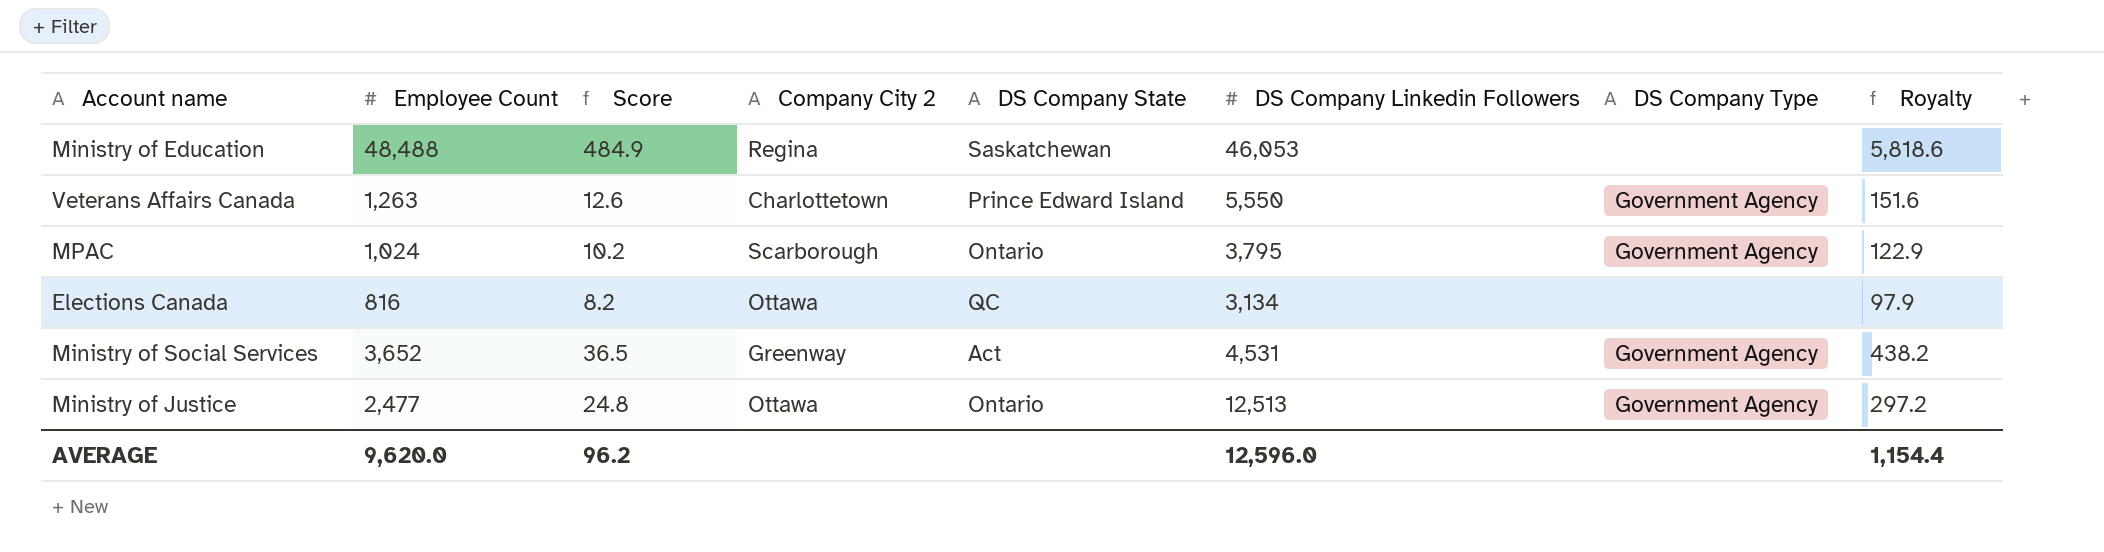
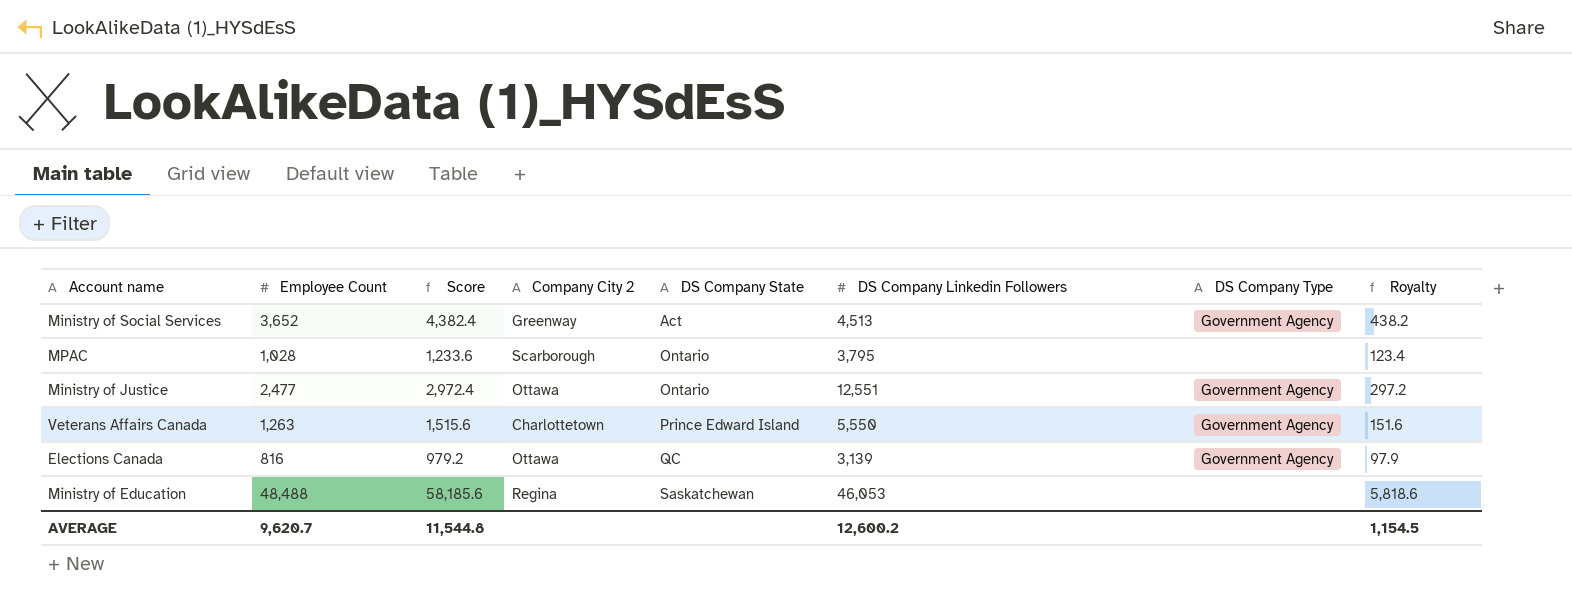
row order: none -> DS Company State ascending
column Score | formula: [Employee Count] * 0.01 -> [Employee Count] * 1.2
Ministry of Social Services | DS Company Linkedin Followers: 4,531 -> 4,513
MPAC | Employee Count: 1,024 -> 1,028
MPAC | DS Company Type: Government Agency -> none
MPAC | Royalty: 122.9 -> 123.4
Ministry of Justice | DS Company Linkedin Followers: 12,513 -> 12,551
Elections Canada | DS Company Linkedin Followers: 3,134 -> 3,139
Elections Canada | DS Company Type: none -> Government Agency
AVERAGE | Employee Count: 9,620.0 -> 9,620.7
AVERAGE | Score: 96.2 -> 11,544.8
AVERAGE | DS Company Linkedin Followers: 12,596.0 -> 12,600.2
AVERAGE | Royalty: 1,154.4 -> 1,154.5

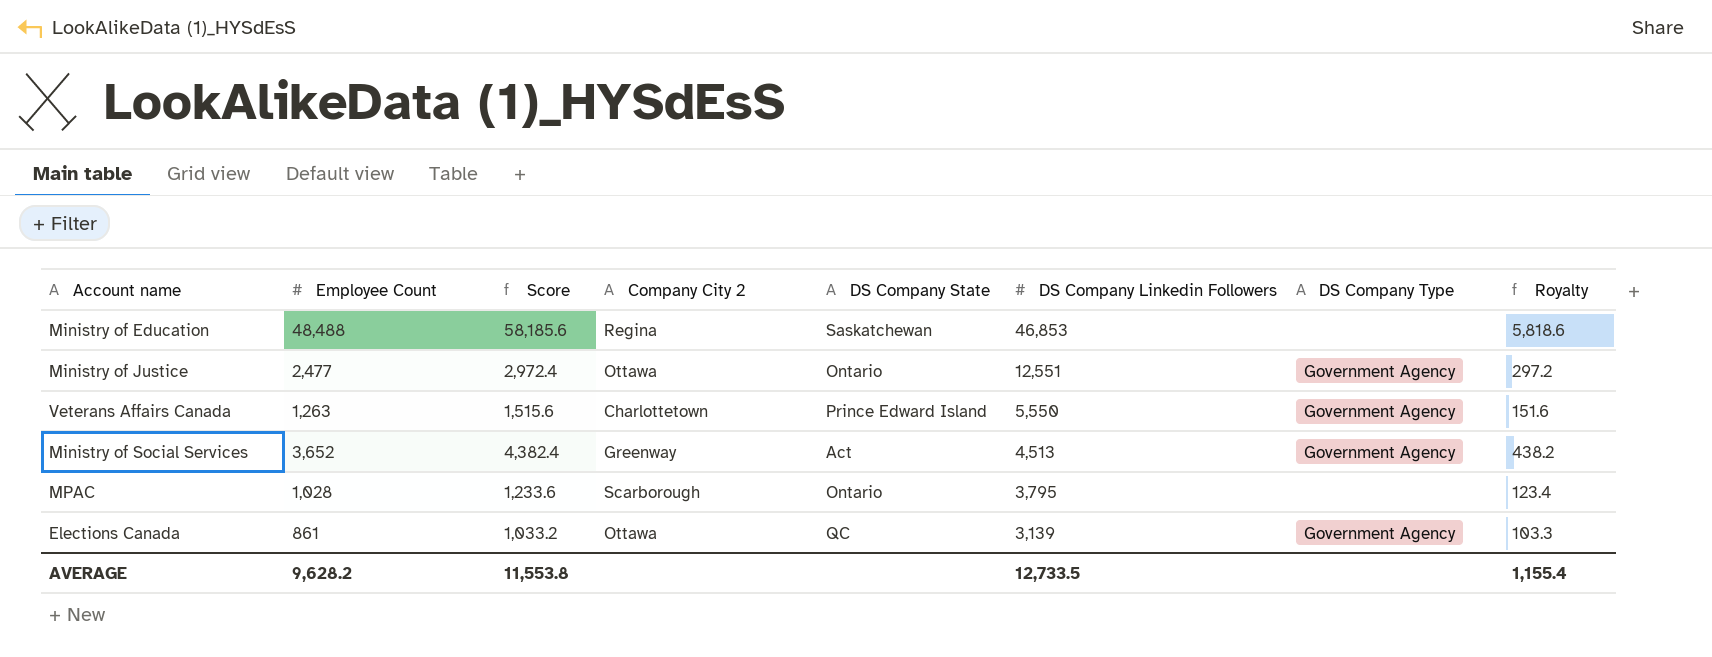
row order: DS Company State ascending -> DS Company Linkedin Followers descending
Ministry of Education | DS Company Linkedin Followers: 46,053 -> 46,853
Elections Canada | Employee Count: 816 -> 861
Elections Canada | Score: 979.2 -> 1,033.2
Elections Canada | Royalty: 97.9 -> 103.3
AVERAGE | Employee Count: 9,620.7 -> 9,628.2
AVERAGE | Score: 11,544.8 -> 11,553.8
AVERAGE | DS Company Linkedin Followers: 12,600.2 -> 12,733.5
AVERAGE | Royalty: 1,154.5 -> 1,155.4

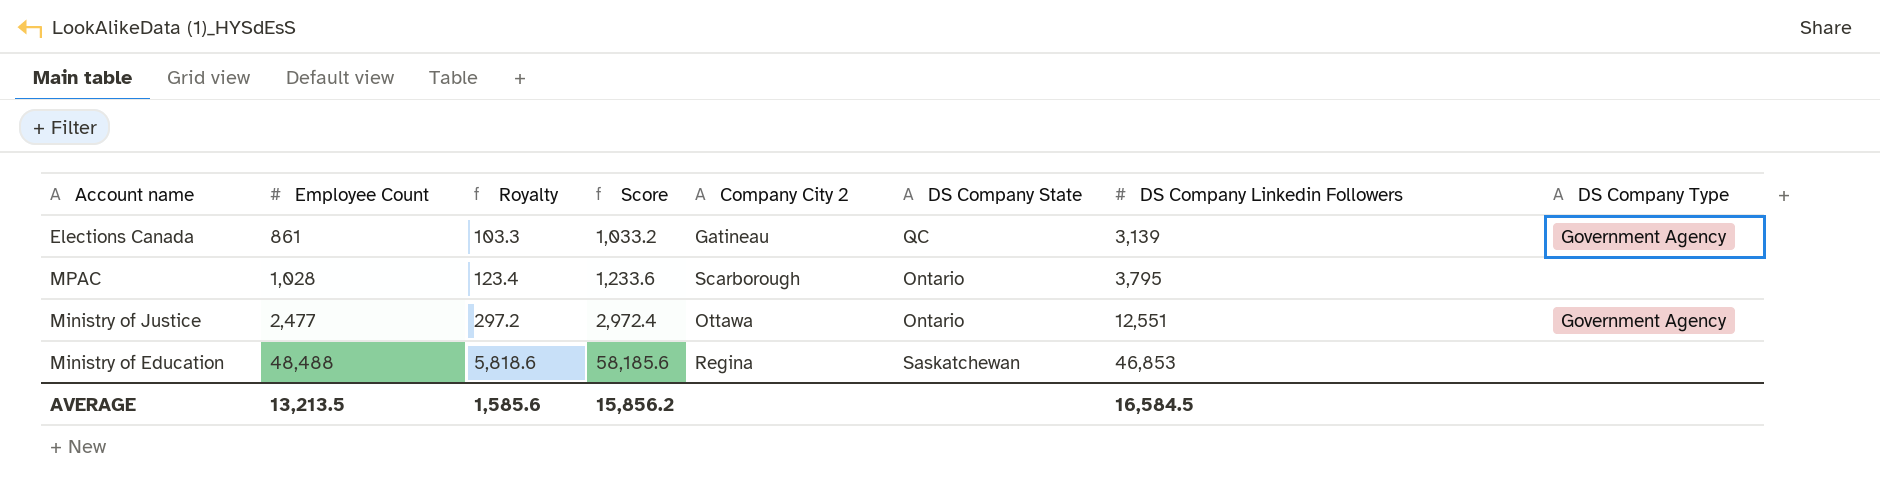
row order: DS Company Linkedin Followers descending -> Employee Count ascending
column Royalty | position: 8 -> 3
row Veterans Affairs Canada: 1,263 | 1,515.6 | Charlottetown | Prince Edward Island | 5,550 | Government Agency | 151.6 -> none
row Ministry of Social Services: 3,652 | 4,382.4 | Greenway | Act | 4,513 | Government Agency | 438.2 -> none
Elections Canada | Company City 2: Ottawa -> Gatineau
AVERAGE | Employee Count: 9,628.2 -> 13,213.5
AVERAGE | Royalty: 1,155.4 -> 1,585.6
AVERAGE | Score: 11,553.8 -> 15,856.2
AVERAGE | DS Company Linkedin Followers: 12,733.5 -> 16,584.5

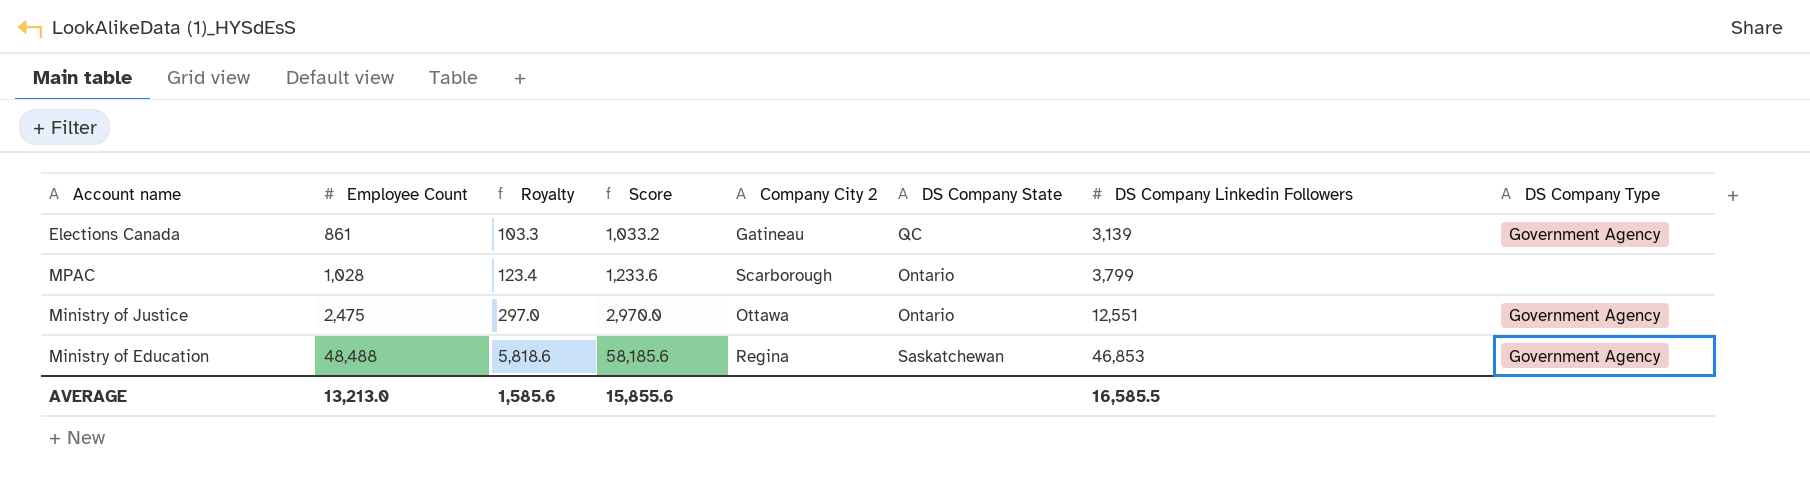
MPAC | DS Company Linkedin Followers: 3,795 -> 3,799
Ministry of Justice | Employee Count: 2,477 -> 2,475
Ministry of Justice | Royalty: 297.2 -> 297.0
Ministry of Justice | Score: 2,972.4 -> 2,970.0
Ministry of Education | DS Company Type: none -> Government Agency
AVERAGE | Employee Count: 13,213.5 -> 13,213.0
AVERAGE | Score: 15,856.2 -> 15,855.6
AVERAGE | DS Company Linkedin Followers: 16,584.5 -> 16,585.5

